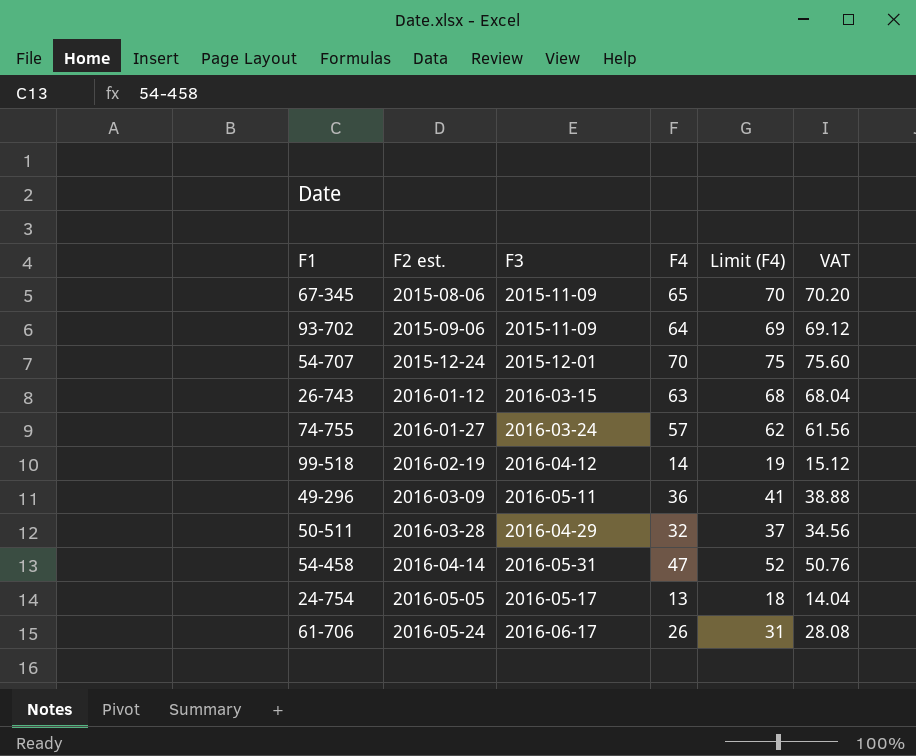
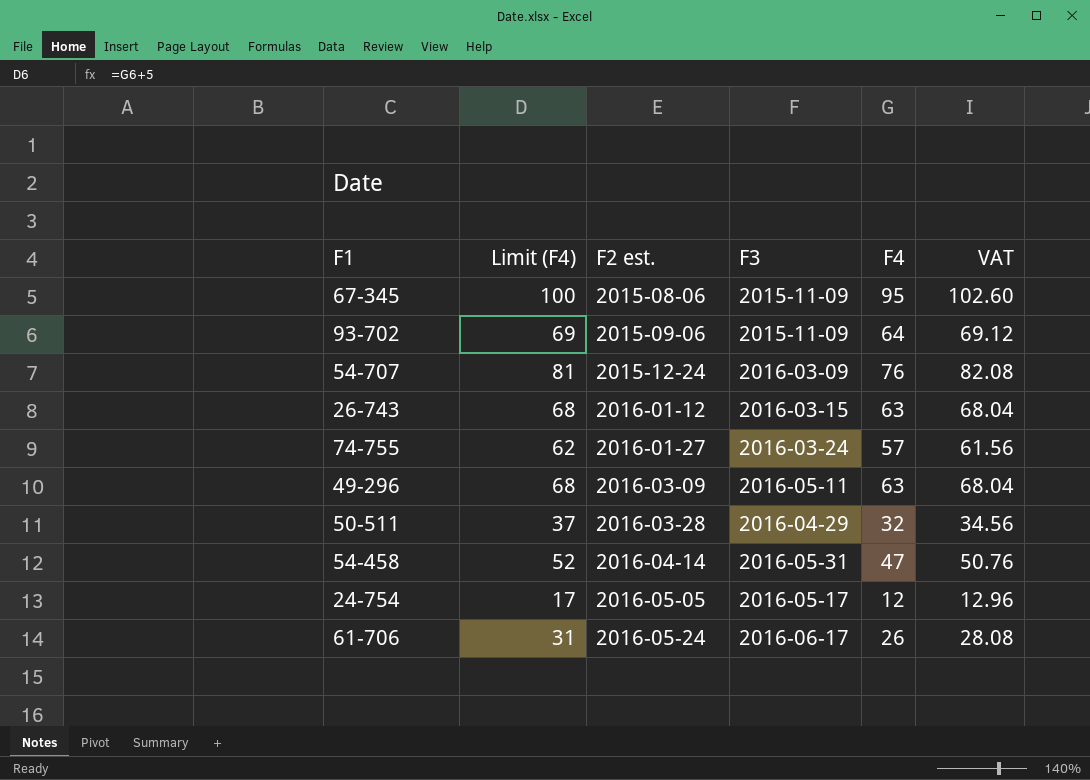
column Limit (F4) | position: 5 -> 2
row 99-518: 2016-02-19 | 2016-04-12 | 14 | 19 | 15.12 -> none
67-345 | Limit (F4): 70 -> 100
67-345 | F4: 65 -> 95
67-345 | VAT: 70.20 -> 102.60
54-707 | Limit (F4): 75 -> 81
54-707 | F3: 2015-12-01 -> 2016-03-09
54-707 | F4: 70 -> 76
54-707 | VAT: 75.60 -> 82.08
49-296 | Limit (F4): 41 -> 68
49-296 | F4: 36 -> 63
49-296 | VAT: 38.88 -> 68.04
24-754 | Limit (F4): 18 -> 17
24-754 | F4: 13 -> 12
24-754 | VAT: 14.04 -> 12.96

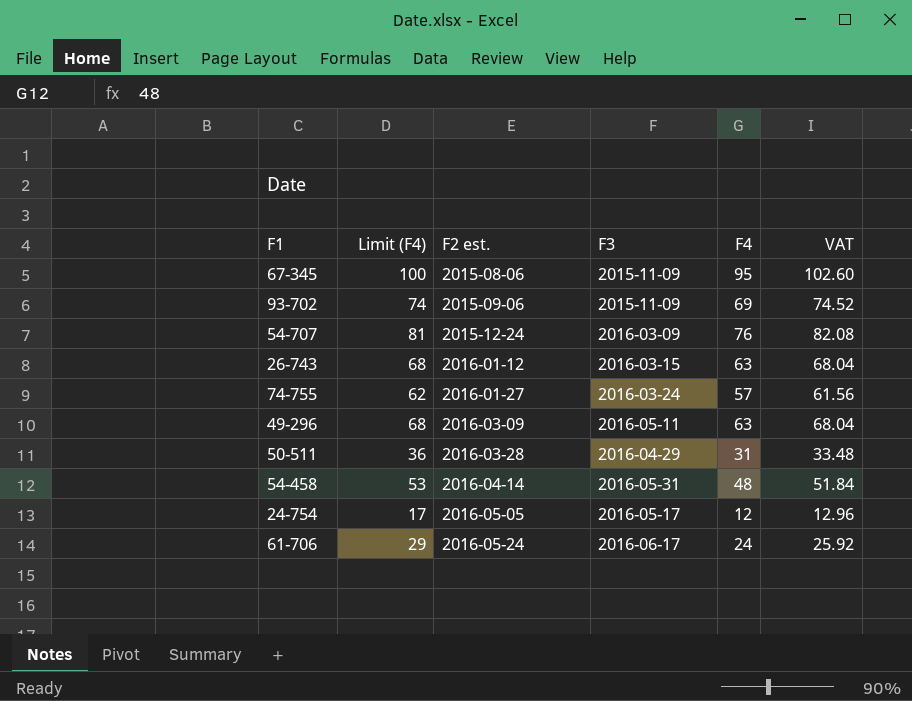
93-702 | Limit (F4): 69 -> 74
93-702 | F4: 64 -> 69
93-702 | VAT: 69.12 -> 74.52
50-511 | Limit (F4): 37 -> 36
50-511 | F4: 32 -> 31
50-511 | VAT: 34.56 -> 33.48
54-458 | Limit (F4): 52 -> 53
54-458 | F4: 47 -> 48
54-458 | VAT: 50.76 -> 51.84
61-706 | Limit (F4): 31 -> 29
61-706 | F4: 26 -> 24
61-706 | VAT: 28.08 -> 25.92

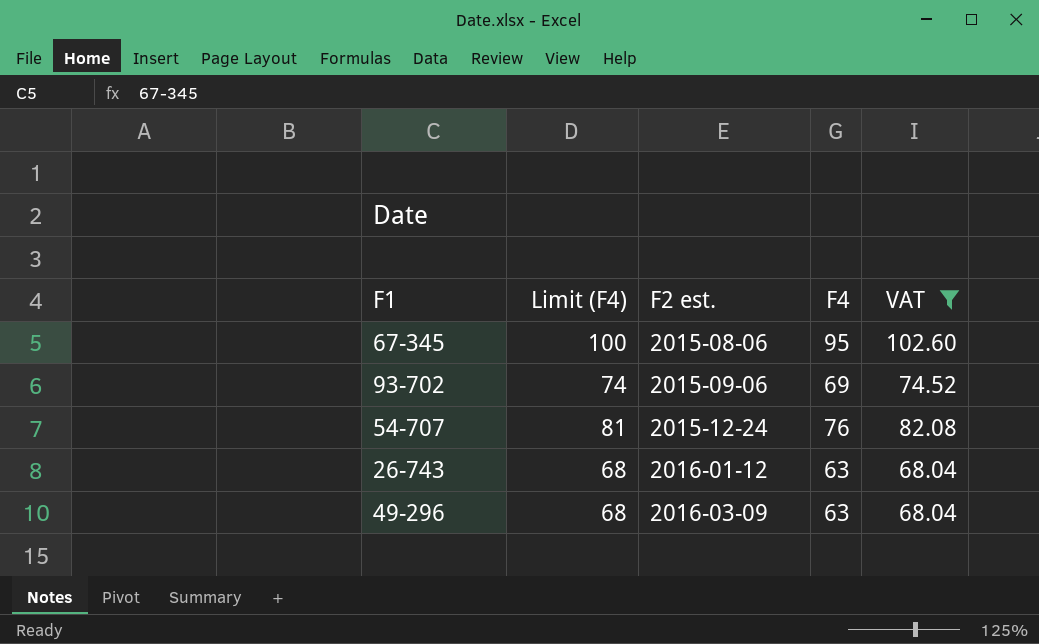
filter: none -> VAT >= 68.04
column F3 | position: 4 -> none

